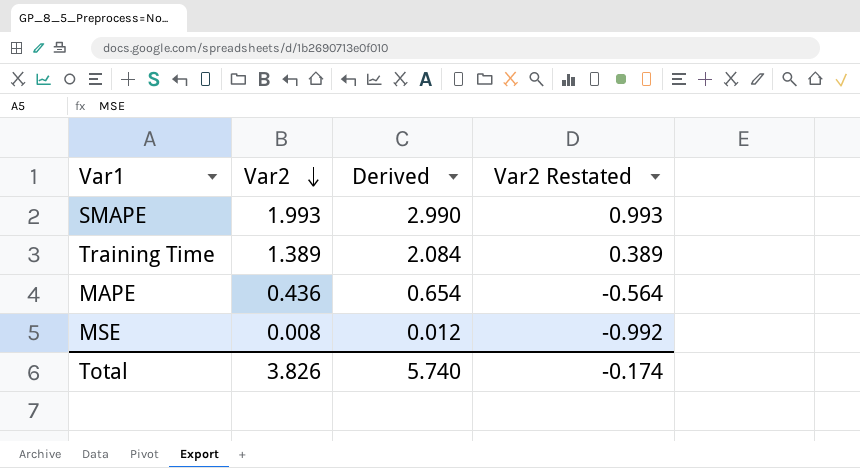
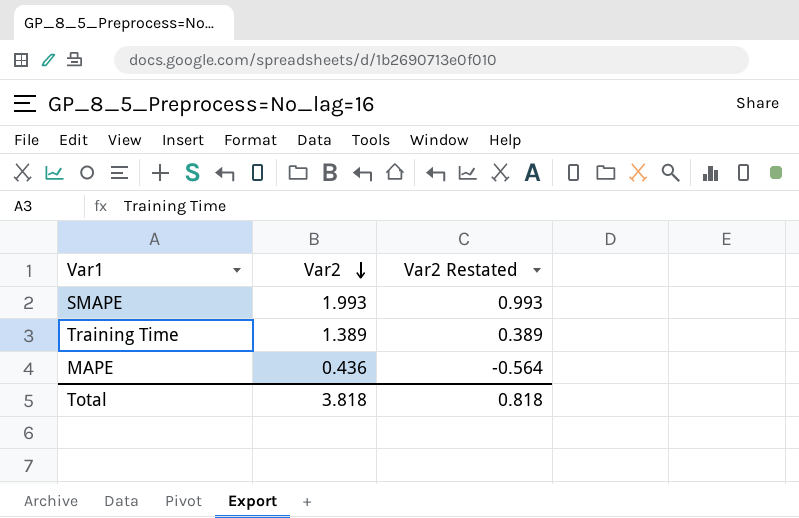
column Derived | formula: [Var2] * 1.5 -> none
row MSE: 0.008 | 0.012 | -0.992 -> none
Total | Var2: 3.826 -> 3.818
Total | Var2 Restated: -0.174 -> 0.818

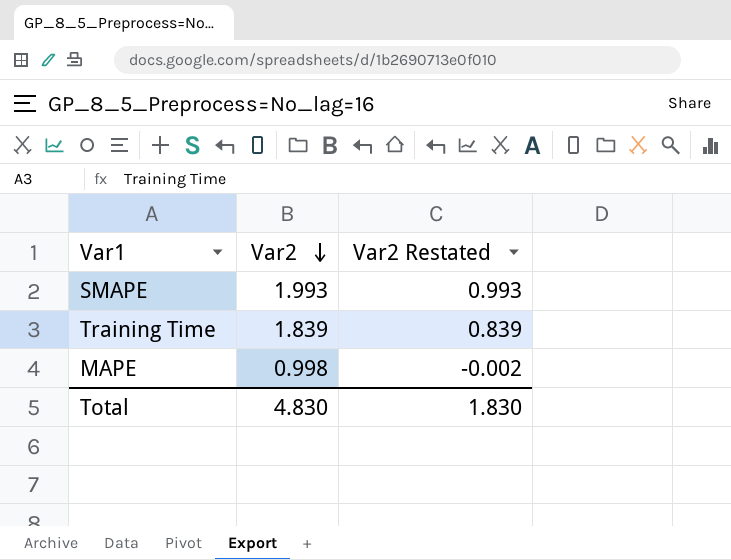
Training Time | Var2: 1.389 -> 1.839
Training Time | Var2 Restated: 0.389 -> 0.839
MAPE | Var2: 0.436 -> 0.998
MAPE | Var2 Restated: -0.564 -> -0.002
Total | Var2: 3.818 -> 4.830
Total | Var2 Restated: 0.818 -> 1.830

